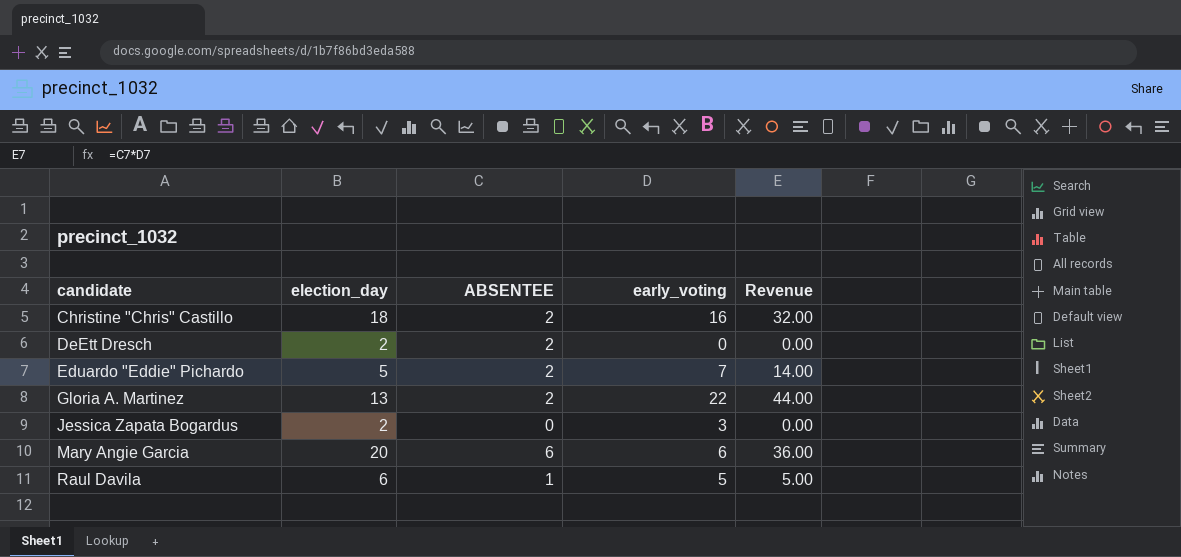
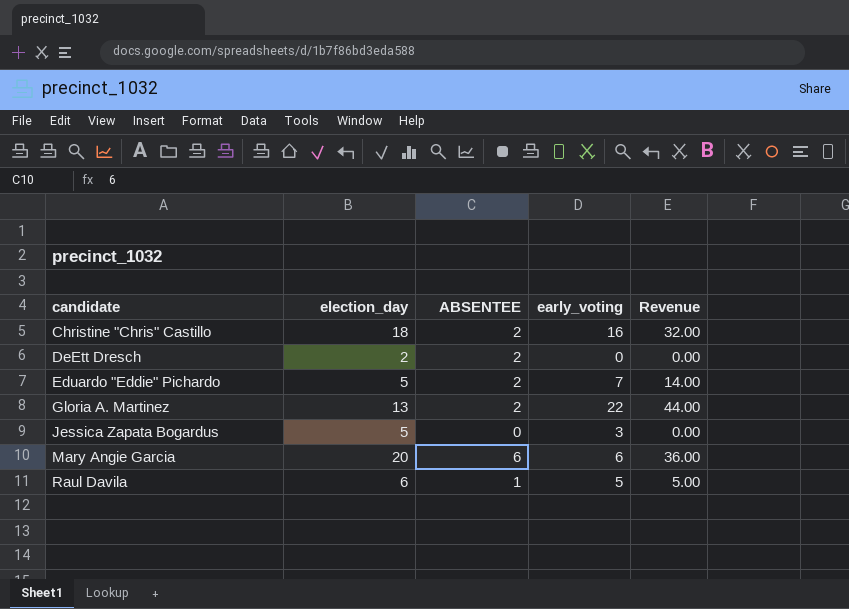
Jessica Zapata Bogardus | election_day: 2 -> 5

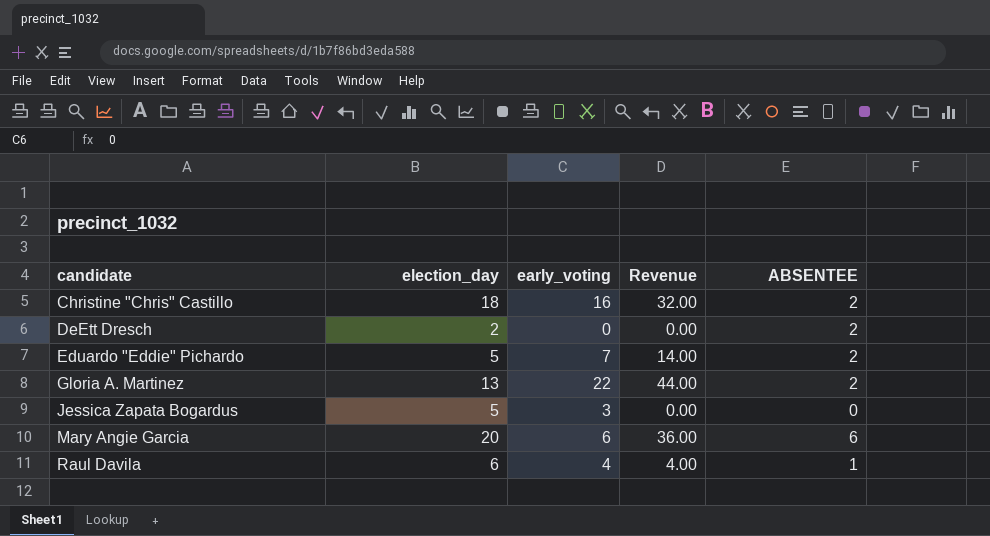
column ABSENTEE | position: 3 -> 5
Raul Davila | early_voting: 5 -> 4
Raul Davila | Revenue: 5.00 -> 4.00

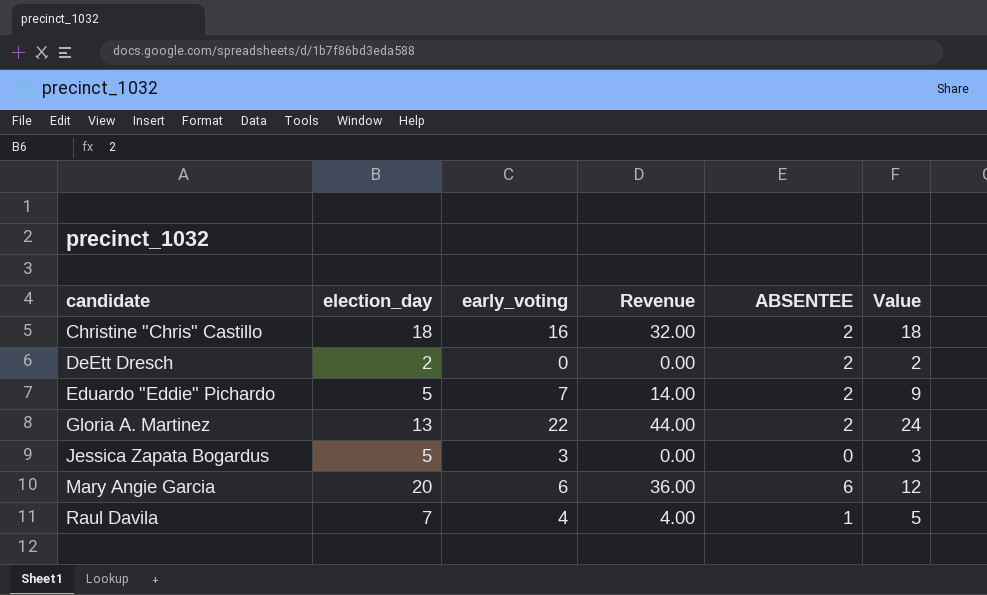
column Value | formula: none -> [early_voting] + [ABSENTEE]
Raul Davila | election_day: 6 -> 7

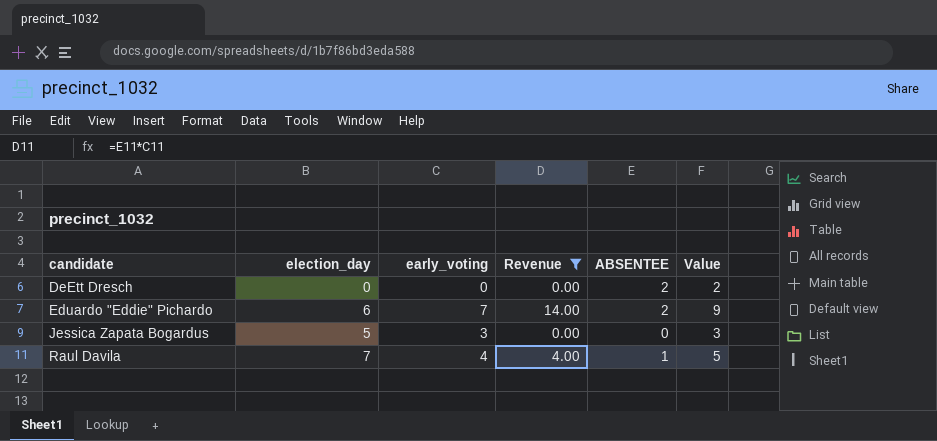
filter: none -> Revenue <= 14.00
DeEtt Dresch | election_day: 2 -> 0
Eduardo "Eddie" Pichardo | election_day: 5 -> 6

